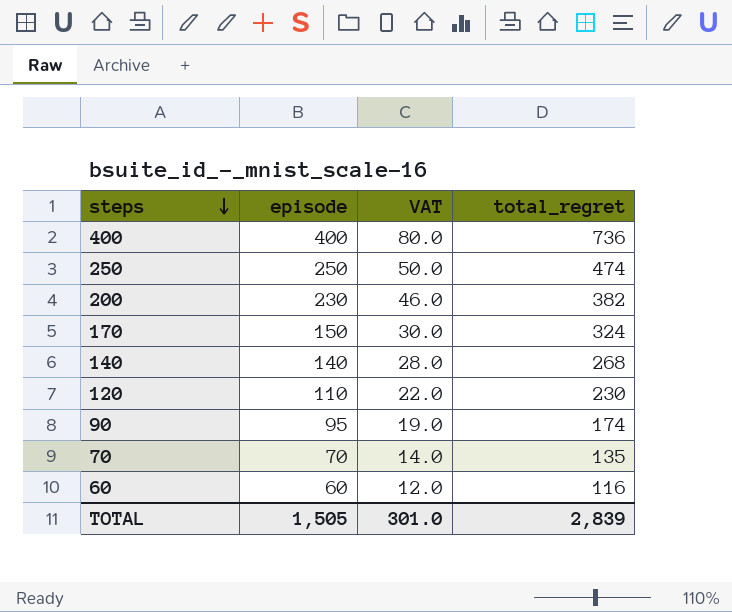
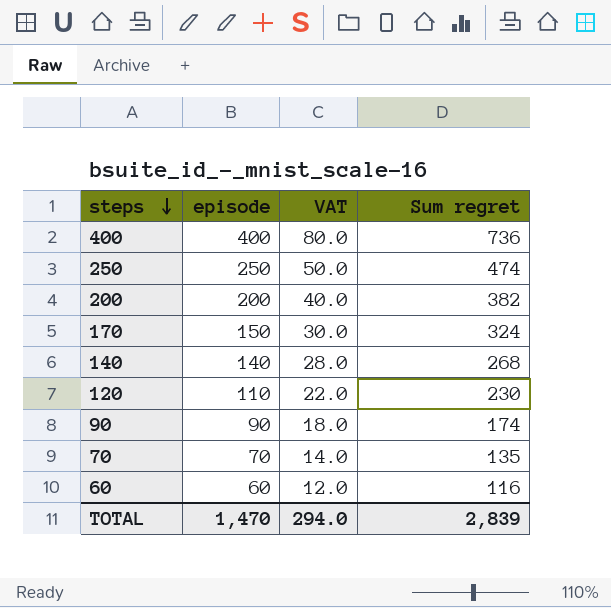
column name: total_regret -> Sum regret
200 | episode: 230 -> 200
200 | VAT: 46.0 -> 40.0
90 | episode: 95 -> 90
90 | VAT: 19.0 -> 18.0
TOTAL | episode: 1,505 -> 1,470
TOTAL | VAT: 301.0 -> 294.0

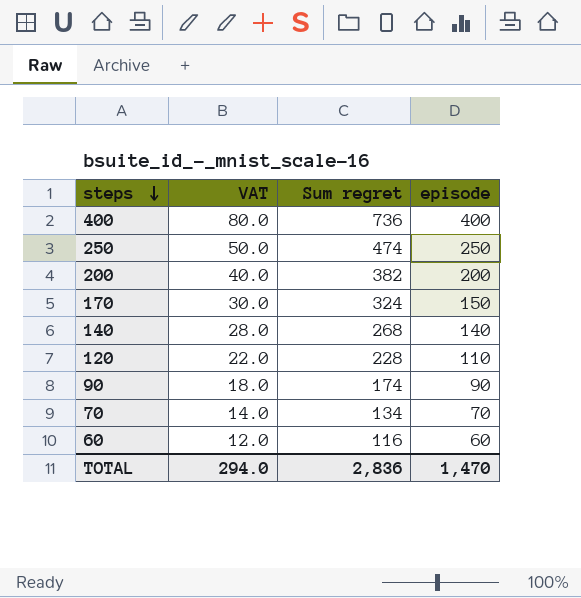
column episode | position: 2 -> 4
120 | Sum regret: 230 -> 228
70 | Sum regret: 135 -> 134
TOTAL | Sum regret: 2,839 -> 2,836

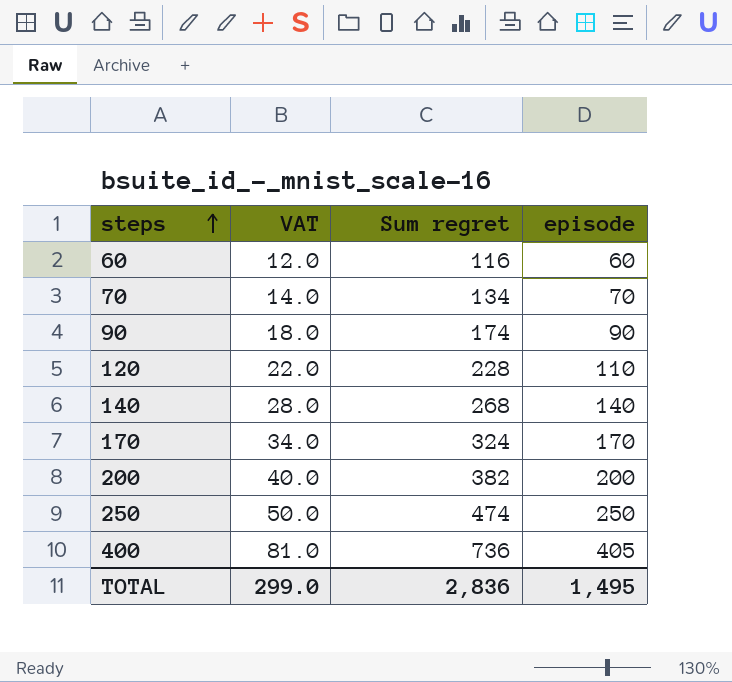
row order: steps descending -> steps ascending
170 | VAT: 30.0 -> 34.0
170 | episode: 150 -> 170
400 | VAT: 80.0 -> 81.0
400 | episode: 400 -> 405
TOTAL | VAT: 294.0 -> 299.0
TOTAL | episode: 1,470 -> 1,495

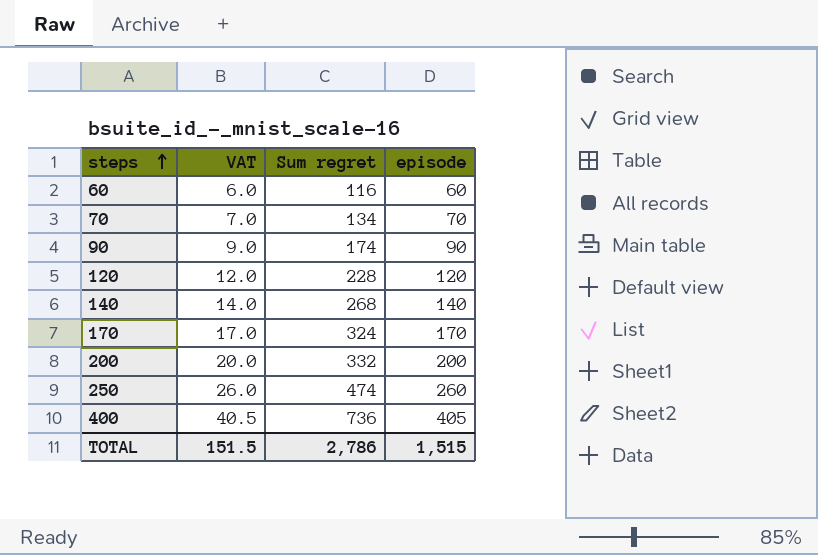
column VAT | formula: [episode] * 0.2 -> [episode] * 0.1
120 | episode: 110 -> 120
200 | Sum regret: 382 -> 332
250 | episode: 250 -> 260
TOTAL | VAT: 299.0 -> 151.5
TOTAL | Sum regret: 2,836 -> 2,786
TOTAL | episode: 1,495 -> 1,515

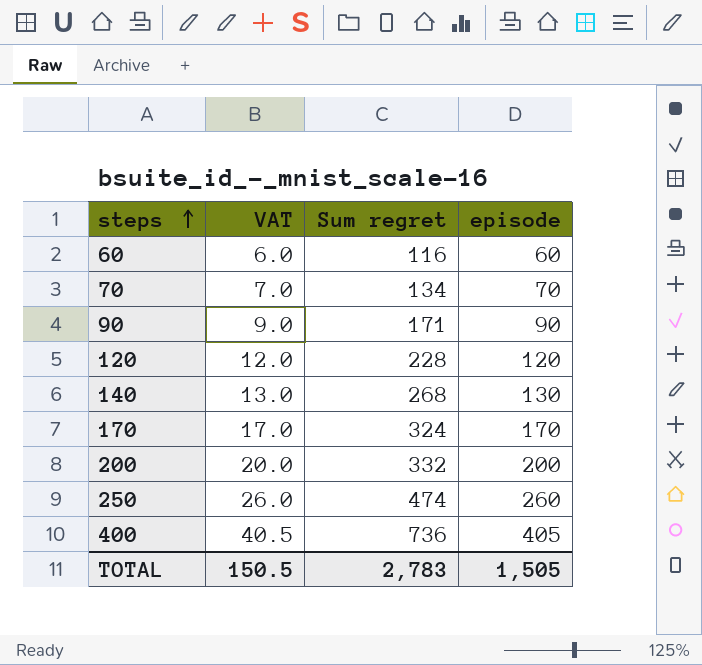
90 | Sum regret: 174 -> 171
140 | VAT: 14.0 -> 13.0
140 | episode: 140 -> 130
TOTAL | VAT: 151.5 -> 150.5
TOTAL | Sum regret: 2,786 -> 2,783
TOTAL | episode: 1,515 -> 1,505

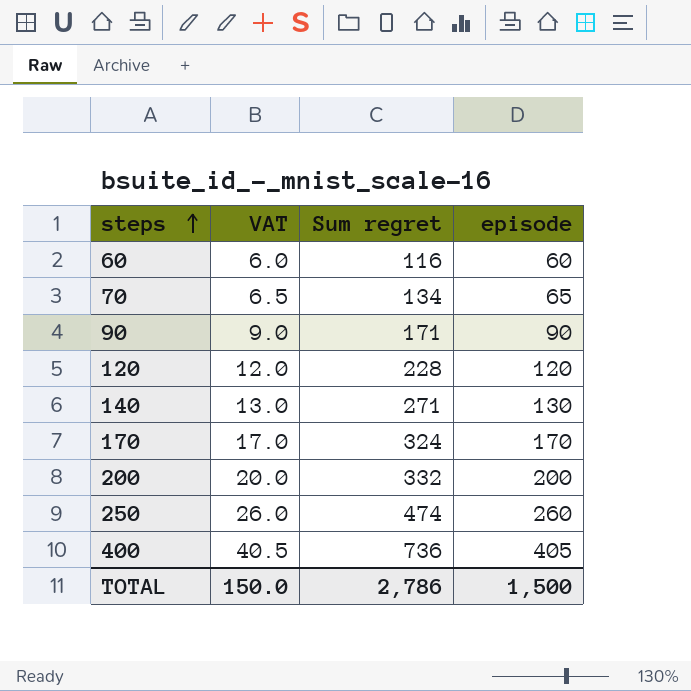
70 | VAT: 7.0 -> 6.5
70 | episode: 70 -> 65
140 | Sum regret: 268 -> 271
TOTAL | VAT: 150.5 -> 150.0
TOTAL | Sum regret: 2,783 -> 2,786
TOTAL | episode: 1,505 -> 1,500

